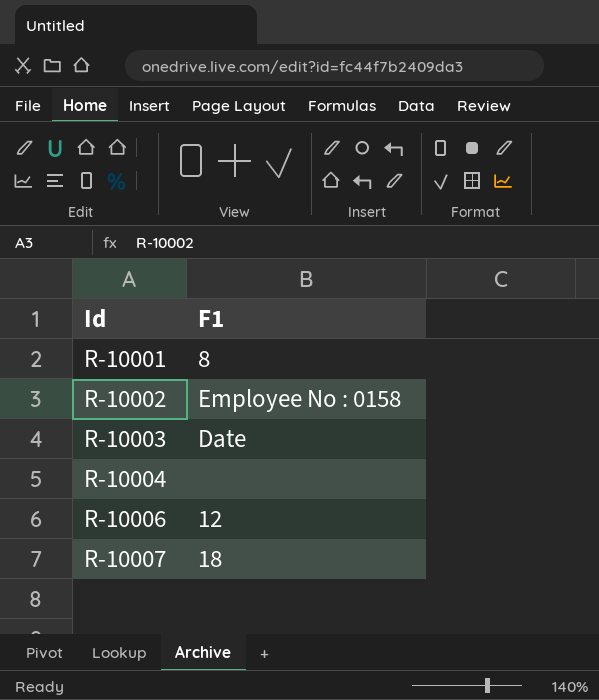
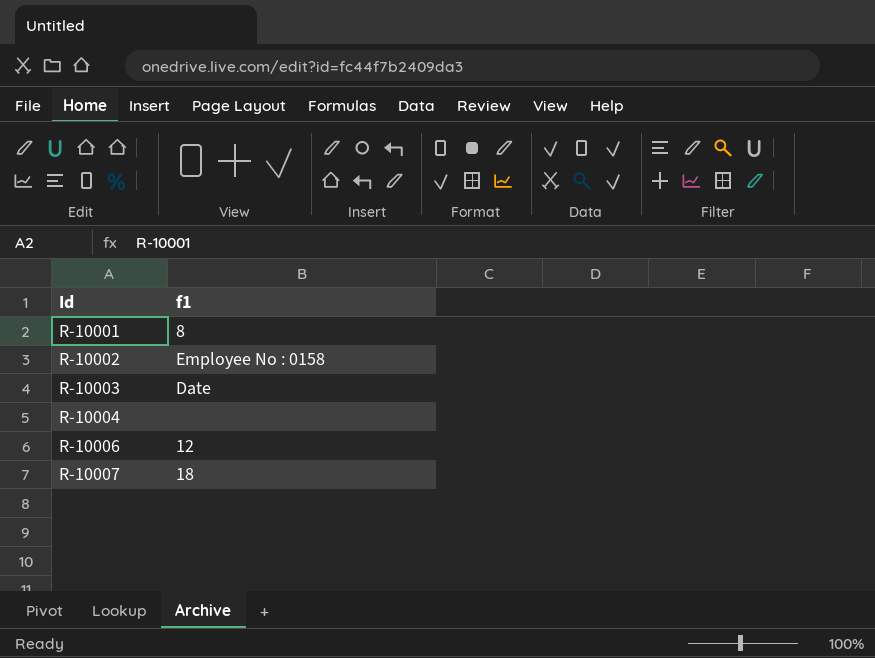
column name: F1 -> f1

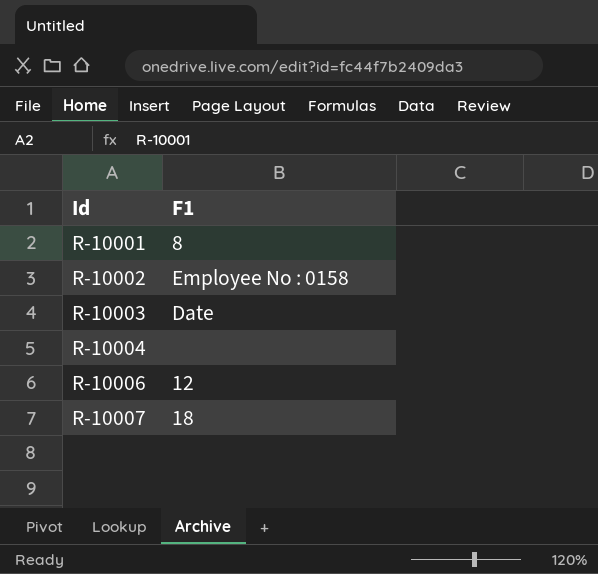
column name: f1 -> F1

